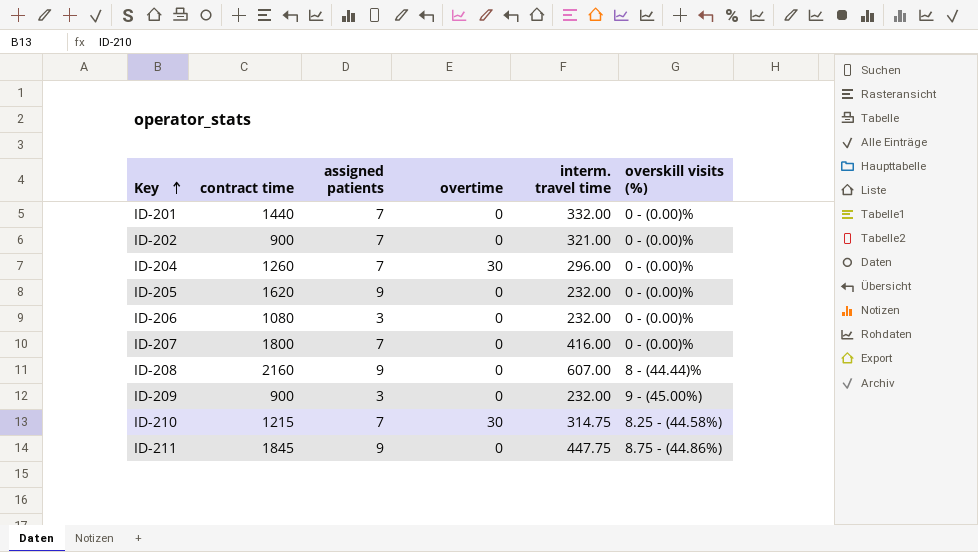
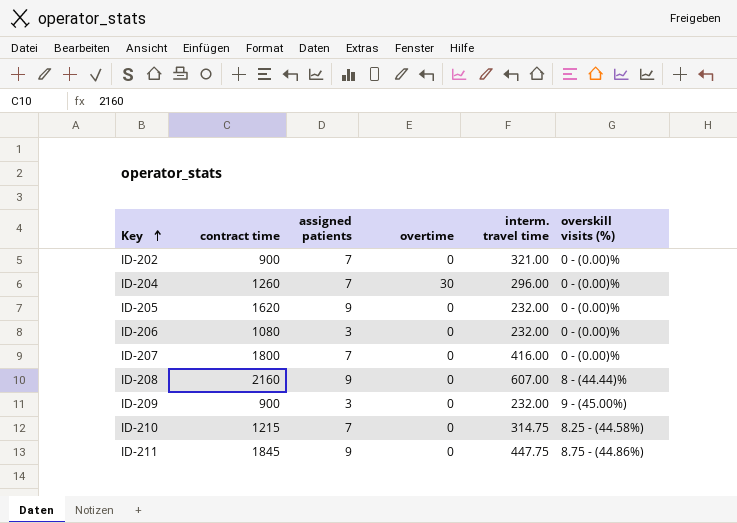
row ID-201: 1440 | 7 | 0 | 332.00 | 0 - (0.00)% -> none
ID-210 | overtime: 30 -> 0

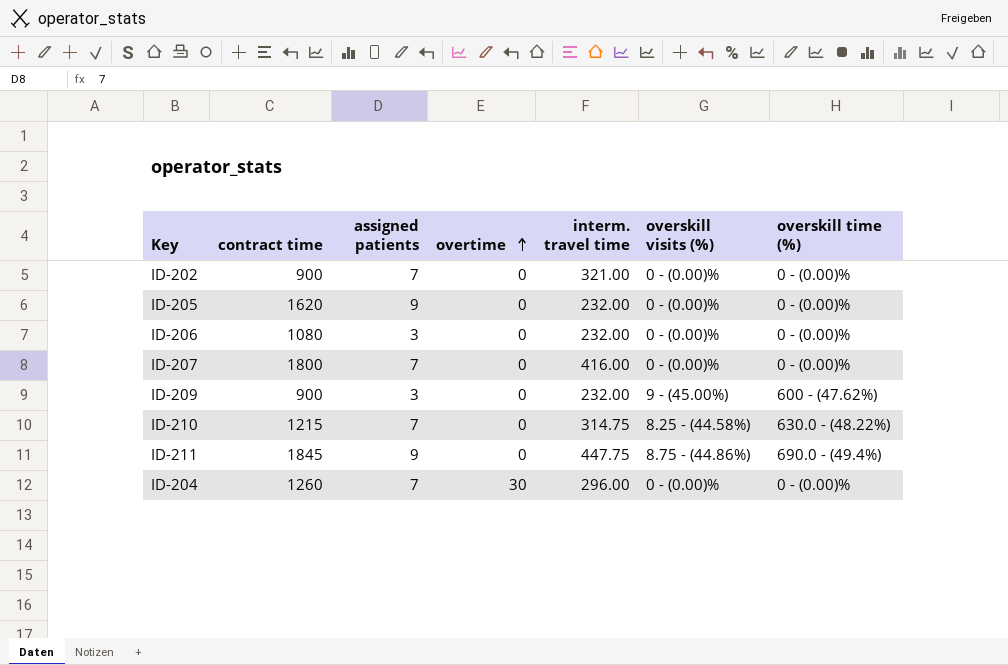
row order: Key ascending -> overtime ascending
column overskill time (%) | position: none -> 7
row ID-208: 2160 | 9 | 0 | 607.00 | 8 - (44.44)% -> none

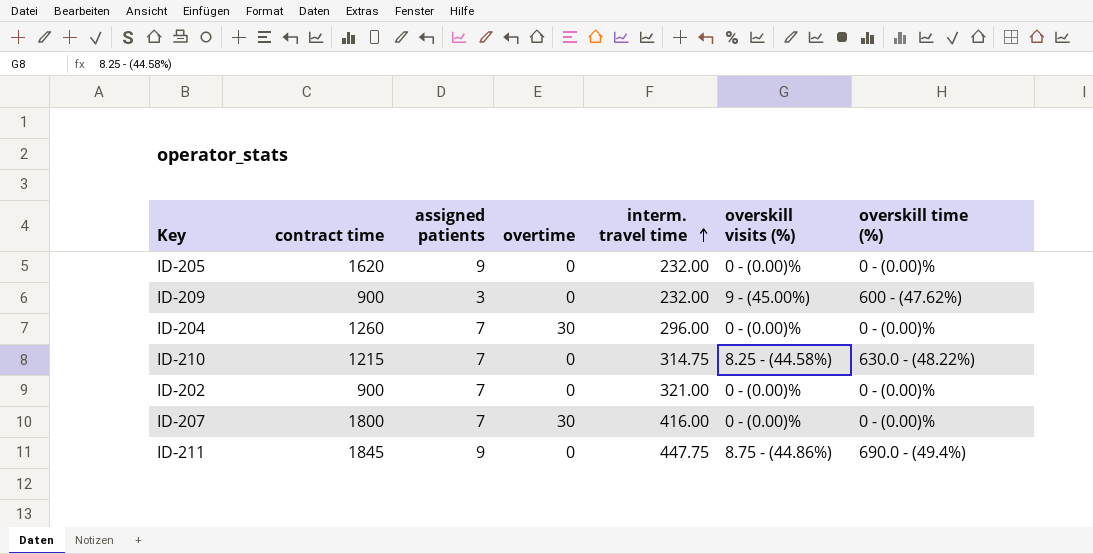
row order: overtime ascending -> interm. travel time ascending
row ID-206: 1080 | 3 | 0 | 232.00 | 0 - (0.00)% | 0 - (0.00)% -> none
ID-207 | overtime: 0 -> 30

